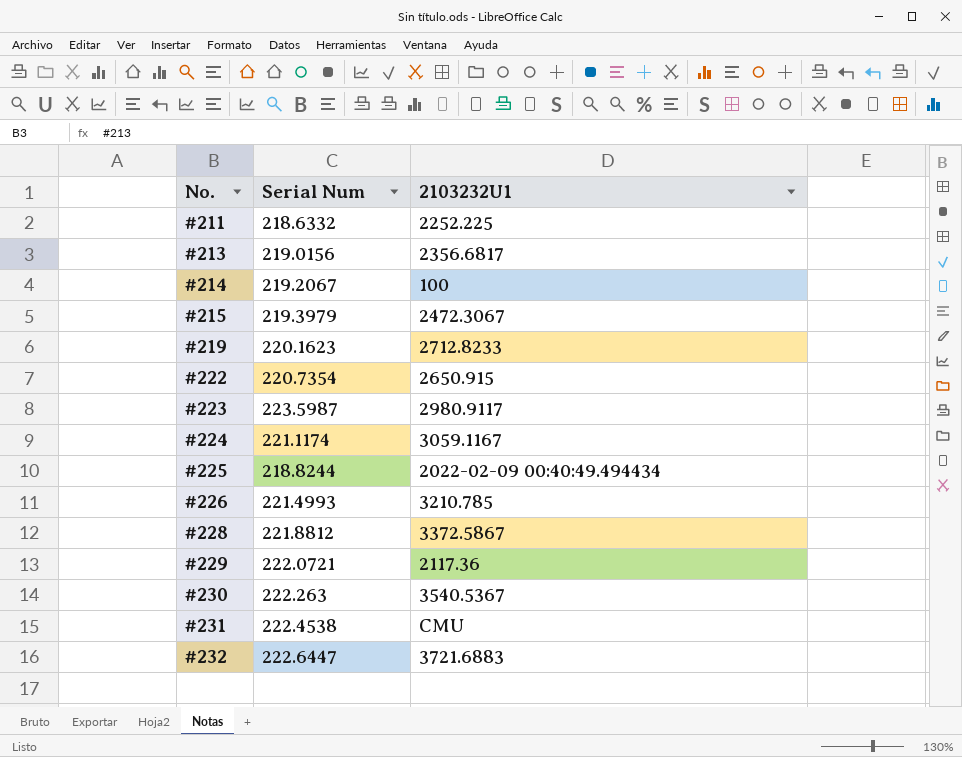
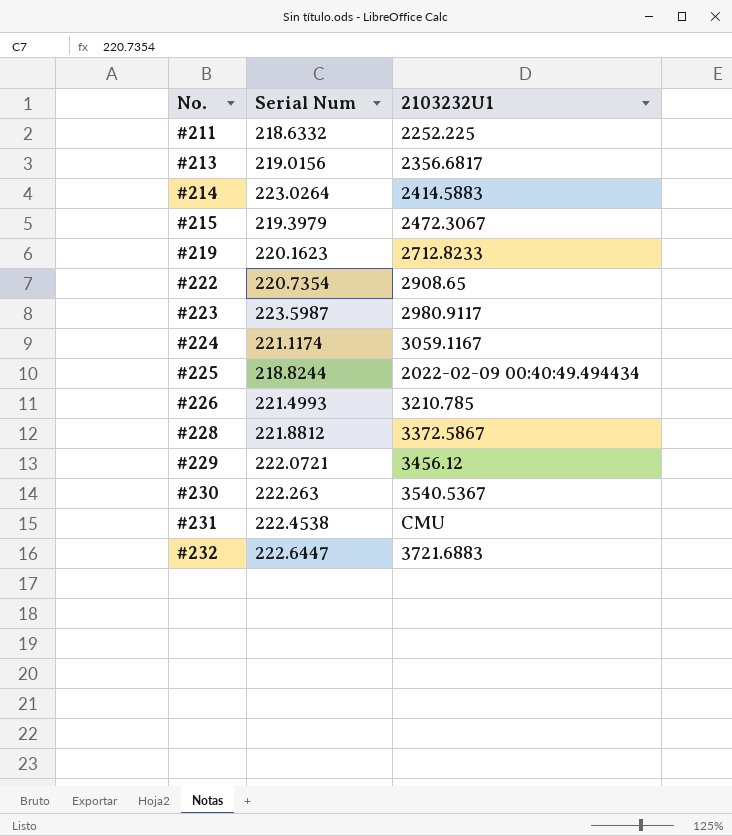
#214 | Serial Num: 219.2067 -> 223.0264
#214 | 2103232U1: 100 -> 2414.5883
#222 | 2103232U1: 2650.915 -> 2908.65
#229 | 2103232U1: 2117.36 -> 3456.12

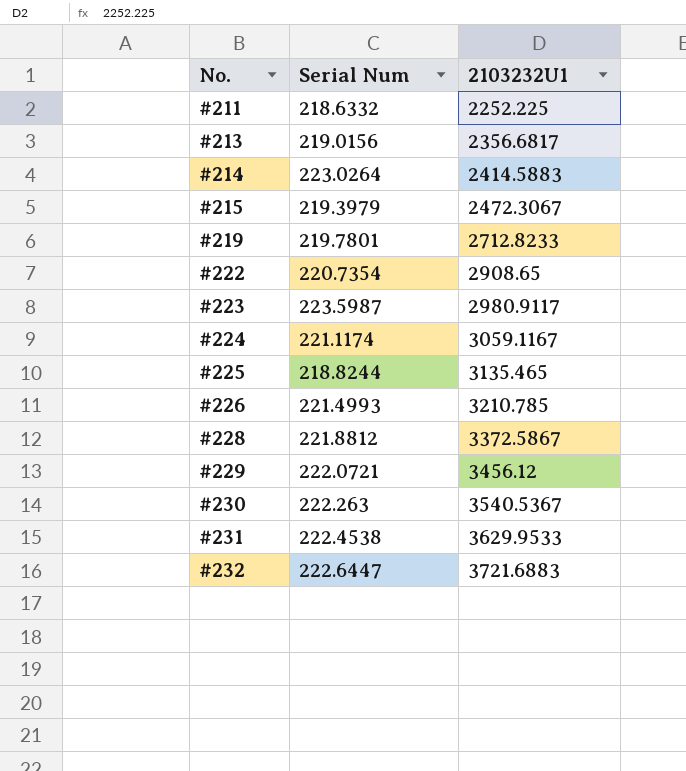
#219 | Serial Num: 220.1623 -> 219.7801
#225 | 2103232U1: 2022-02-09 00:40:49.494434 -> 3135.465
#231 | 2103232U1: CMU -> 3629.9533

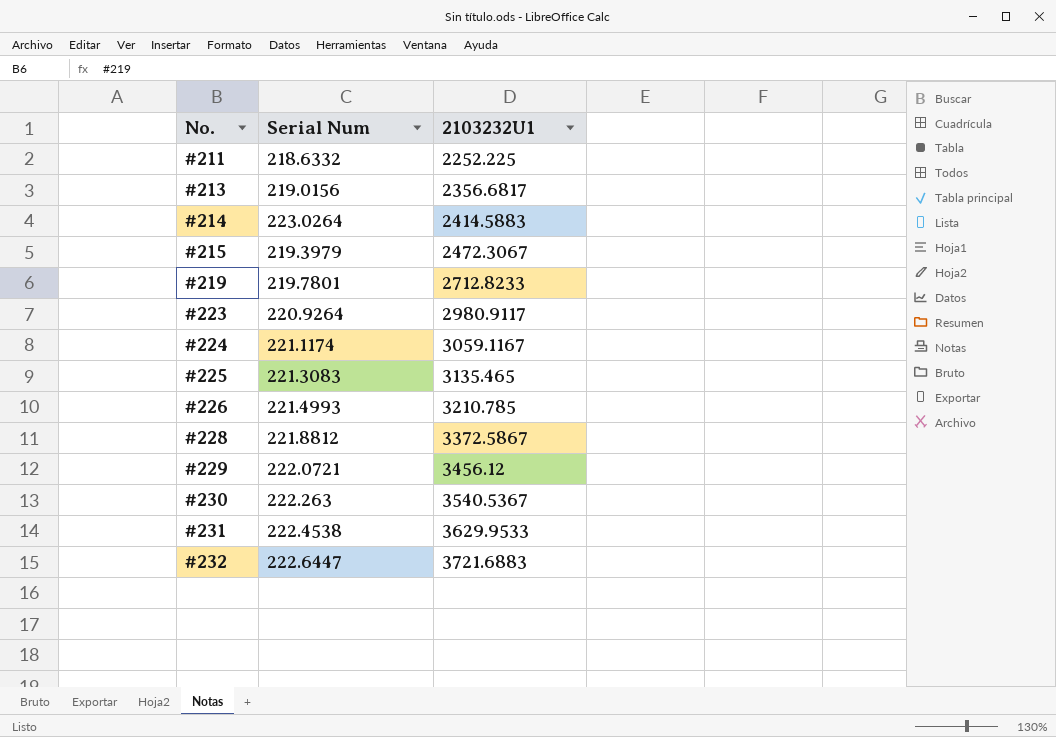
row #222: 220.7354 | 2908.65 -> none
#223 | Serial Num: 223.5987 -> 220.9264
#225 | Serial Num: 218.8244 -> 221.3083

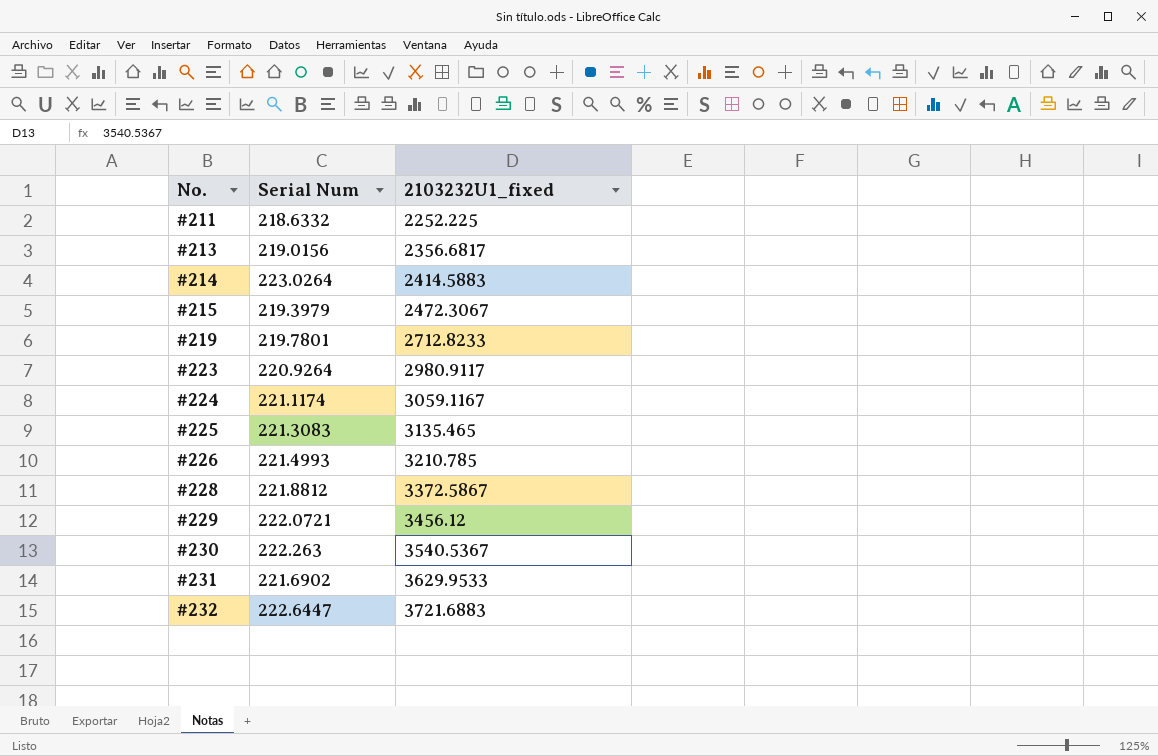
column name: 2103232U1 -> 2103232U1_fixed
#231 | Serial Num: 222.4538 -> 221.6902

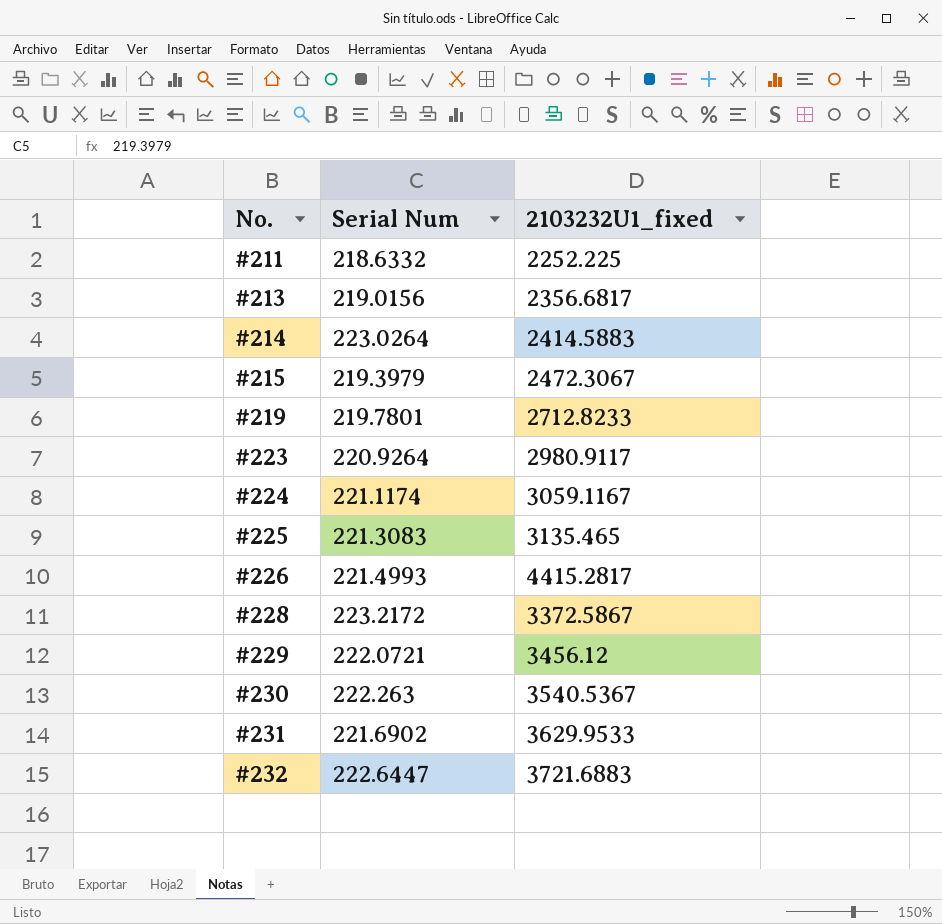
#226 | 2103232U1_fixed: 3210.785 -> 4415.2817
#228 | Serial Num: 221.8812 -> 223.2172

